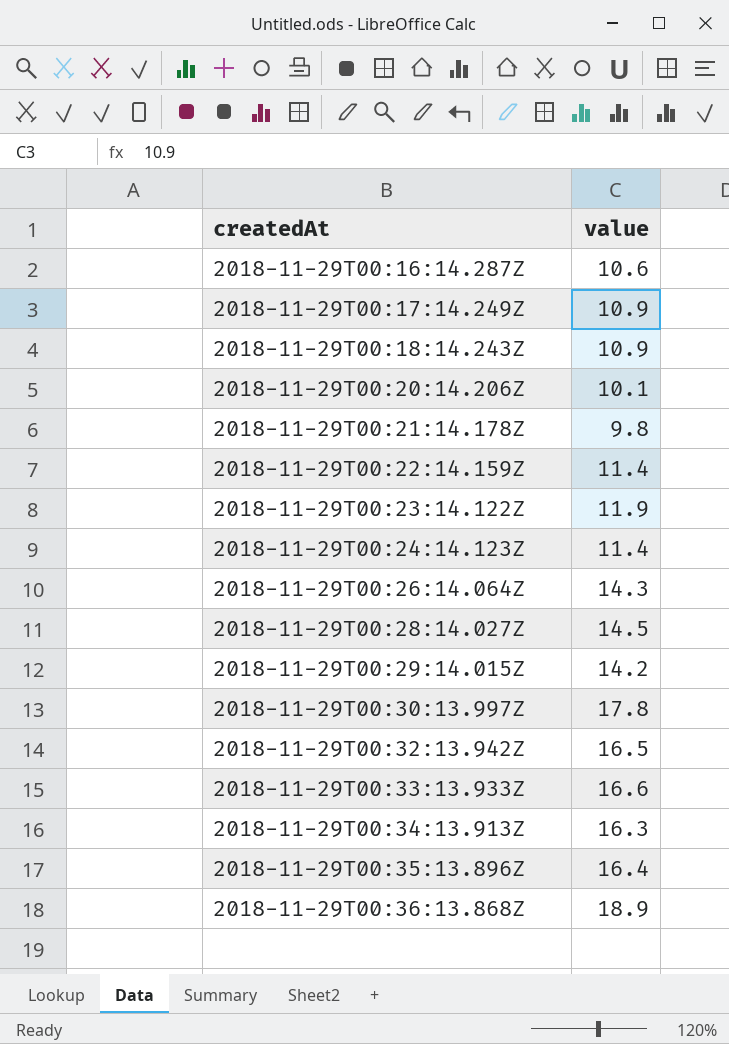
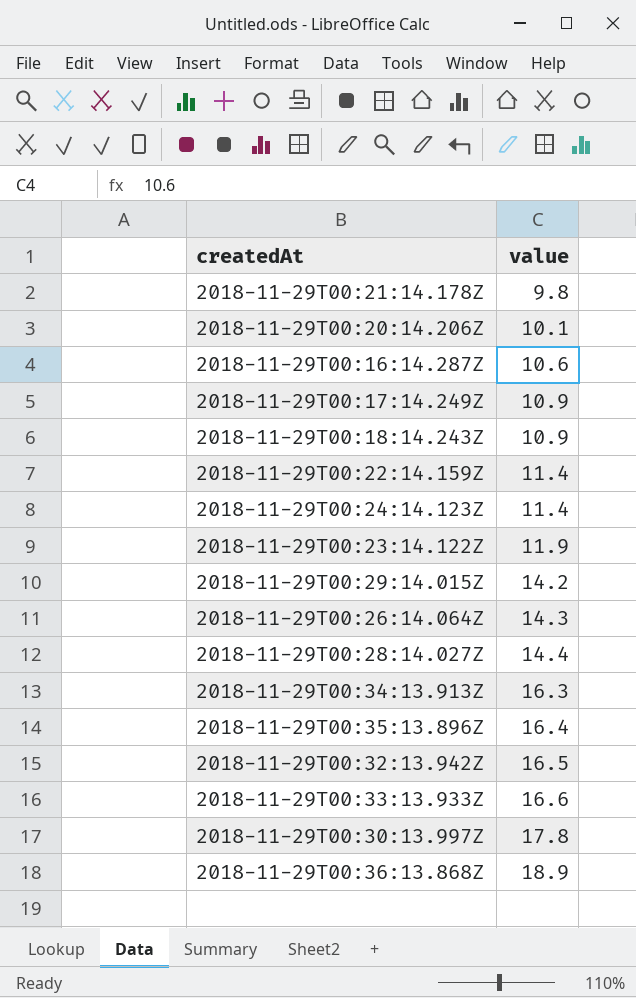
row order: createdAt ascending -> value ascending
2018-11-29T00:28:14.027Z | value: 14.5 -> 14.4

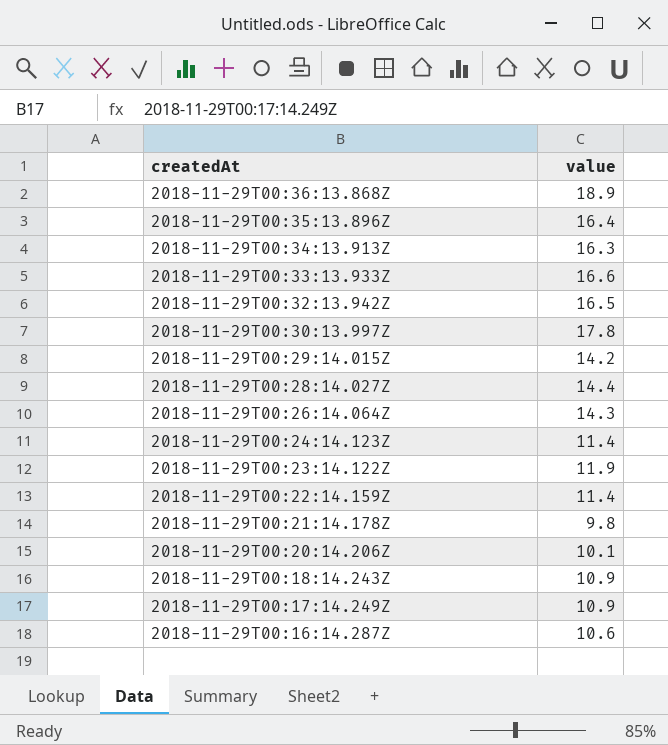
row order: value ascending -> createdAt descending

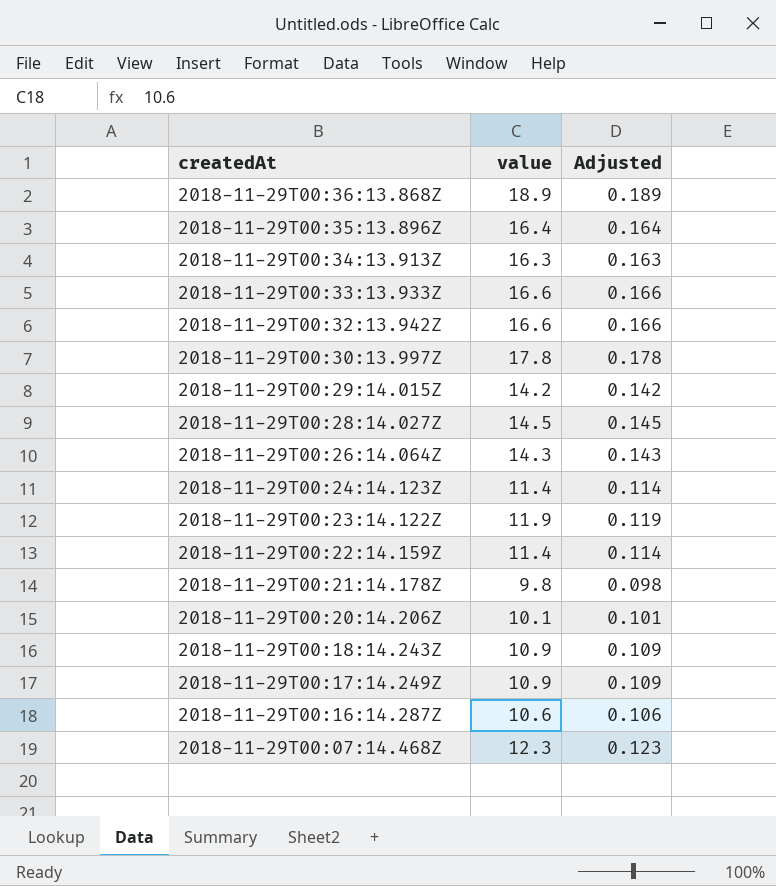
column Adjusted | formula: none -> [value] * 0.01
2018-11-29T00:32:13.942Z | value: 16.5 -> 16.6
2018-11-29T00:28:14.027Z | value: 14.4 -> 14.5
row 2018-11-29T00:07:14.468Z: none -> 12.3 | 0.123

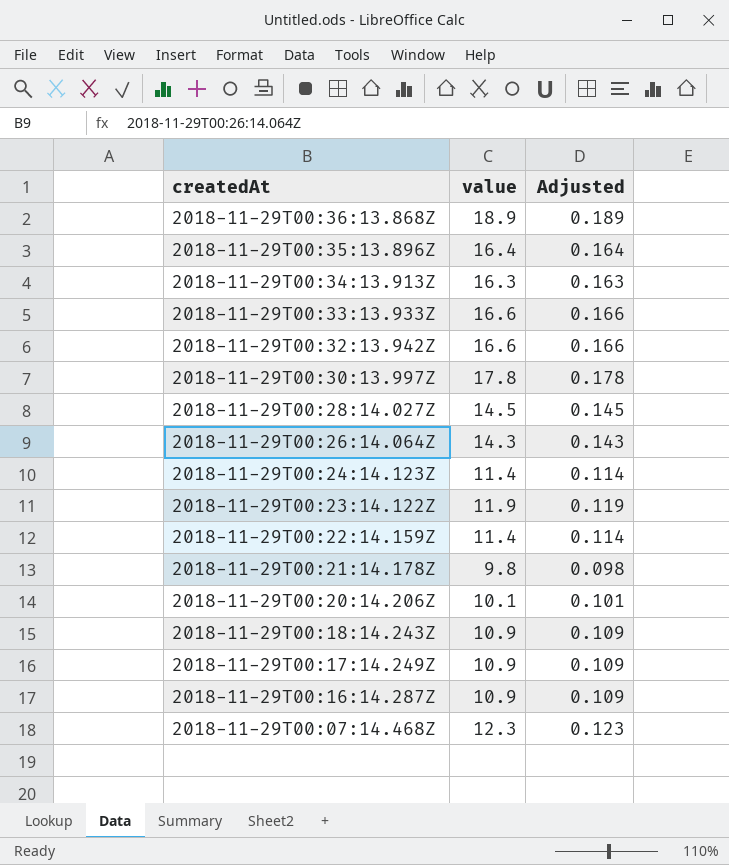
row 2018-11-29T00:29:14.015Z: 14.2 | 0.142 -> none
2018-11-29T00:16:14.287Z | value: 10.6 -> 10.9
2018-11-29T00:16:14.287Z | Adjusted: 0.106 -> 0.109

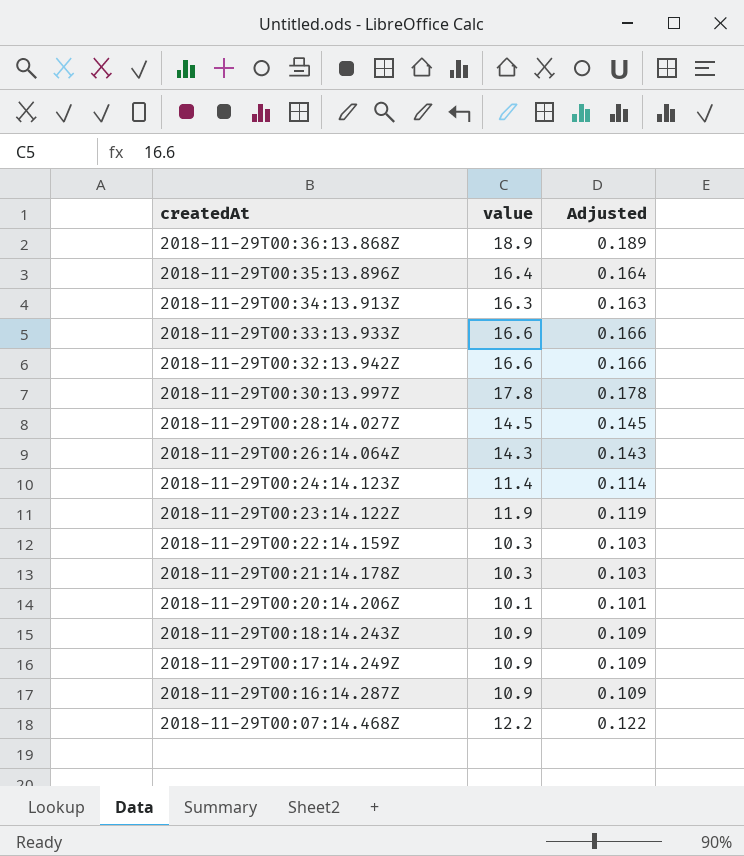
2018-11-29T00:22:14.159Z | value: 11.4 -> 10.3
2018-11-29T00:22:14.159Z | Adjusted: 0.114 -> 0.103
2018-11-29T00:21:14.178Z | value: 9.8 -> 10.3
2018-11-29T00:21:14.178Z | Adjusted: 0.098 -> 0.103
2018-11-29T00:07:14.468Z | value: 12.3 -> 12.2
2018-11-29T00:07:14.468Z | Adjusted: 0.123 -> 0.122

